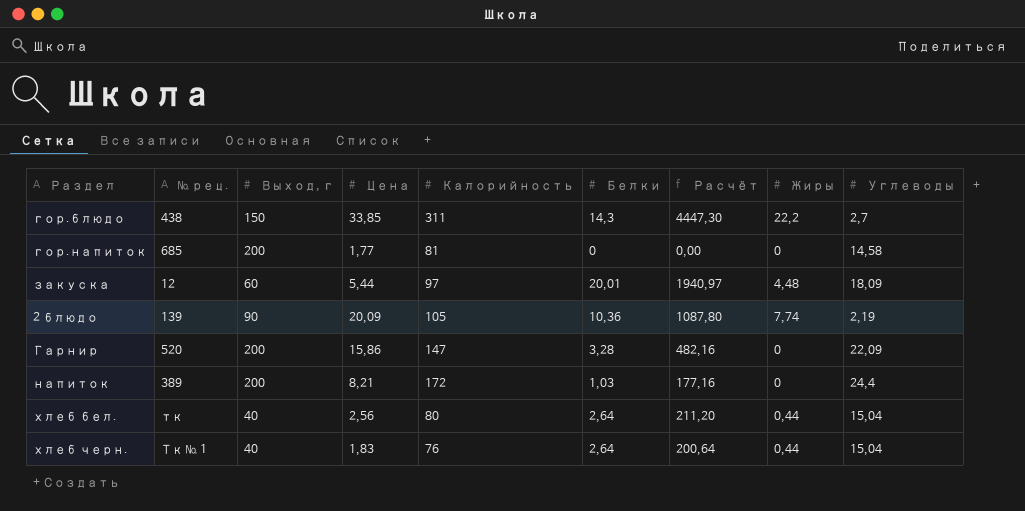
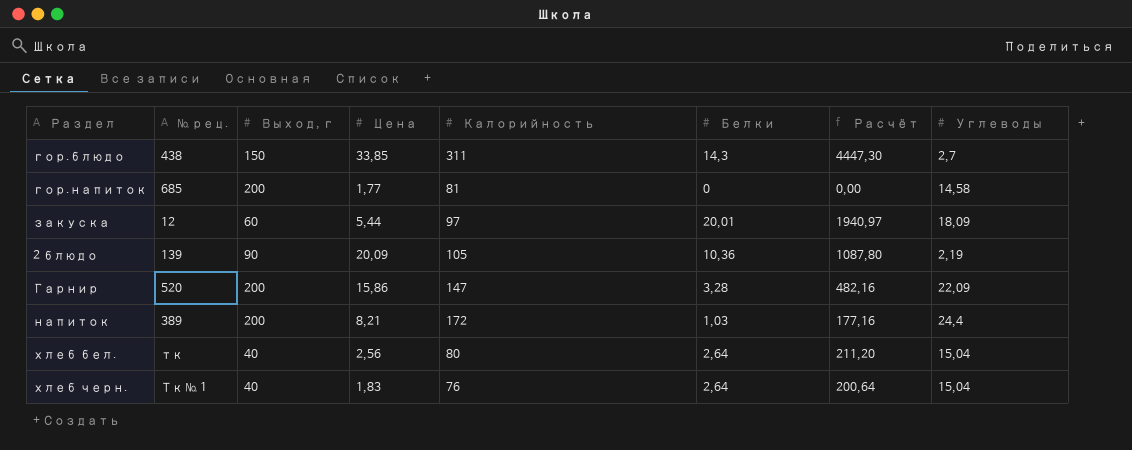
column Жиры | position: 8 -> none

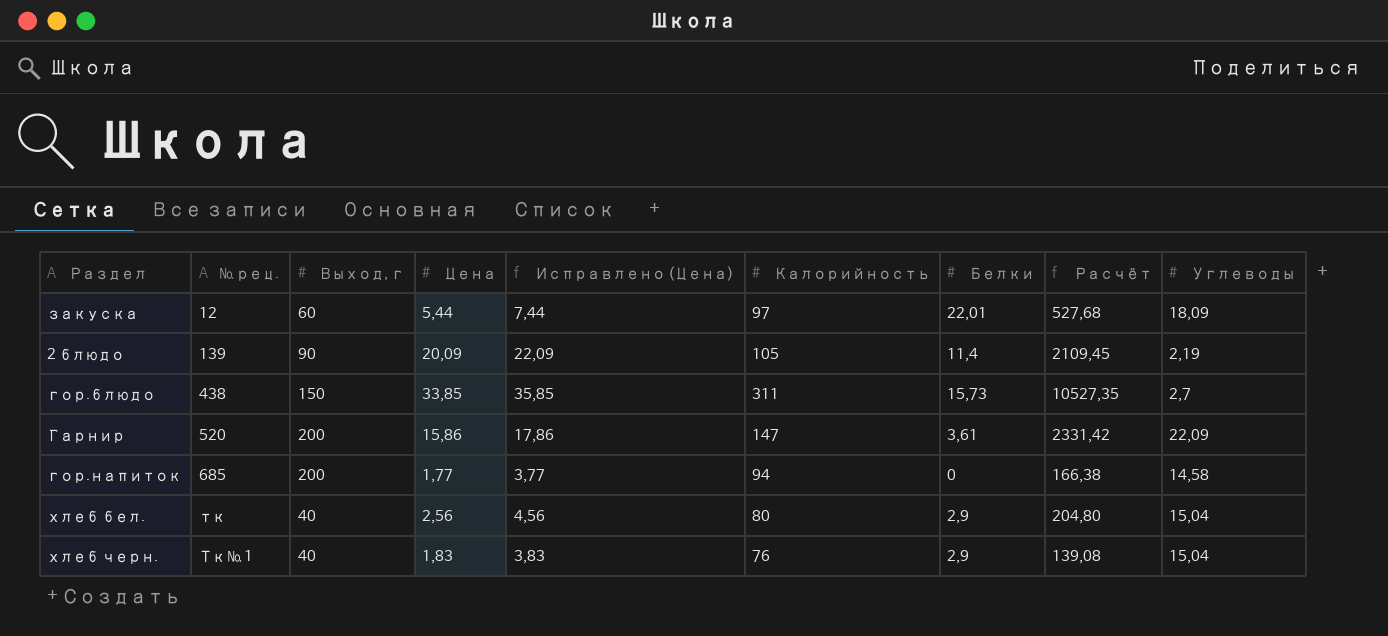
row order: none -> № рец. ascending
column Исправлено (Цена) | formula: none -> [Цена] + 2
column Расчёт | formula: [Калорийность] * [Белки] -> [Цена] * [Калорийность]
row напиток: 389 | 200 | 8,21 | 172 | 1,03 | 177,16 | 24,4 -> none
закуска | Белки: 20,01 -> 22,01
2 блюдо | Белки: 10,36 -> 11,4
гор.блюдо | Белки: 14,3 -> 15,73
Гарнир | Белки: 3,28 -> 3,61
гор.напиток | Калорийность: 81 -> 94
хлеб бел. | Белки: 2,64 -> 2,9
хлеб черн. | Белки: 2,64 -> 2,9

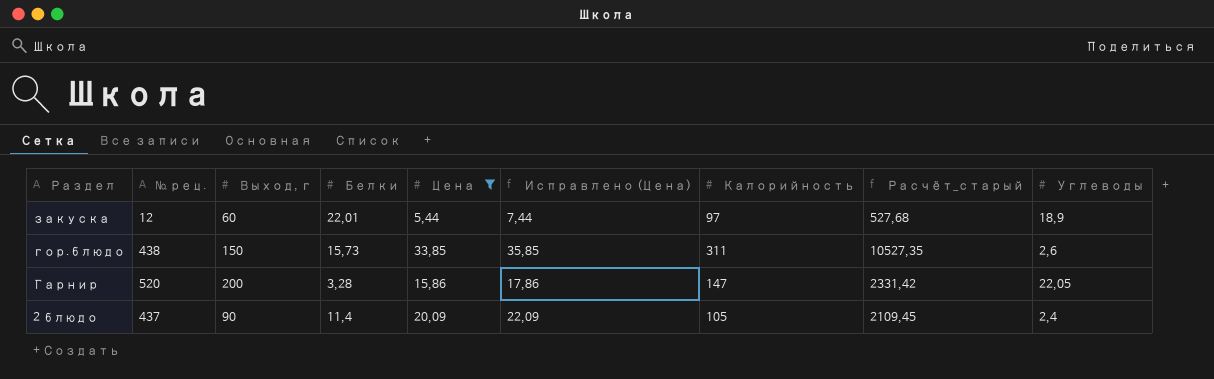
filter: none -> Цена >= 5,44
row order: № рец. ascending -> Раздел descending
column Белки | position: 7 -> 4
column name: Расчёт -> Расчёт_старый
закуска | Углеводы: 18,09 -> 18,9
гор.блюдо | Углеводы: 2,7 -> 2,6
Гарнир | Белки: 3,61 -> 3,28
Гарнир | Углеводы: 22,09 -> 22,05
2 блюдо | № рец.: 139 -> 437
2 блюдо | Углеводы: 2,19 -> 2,4

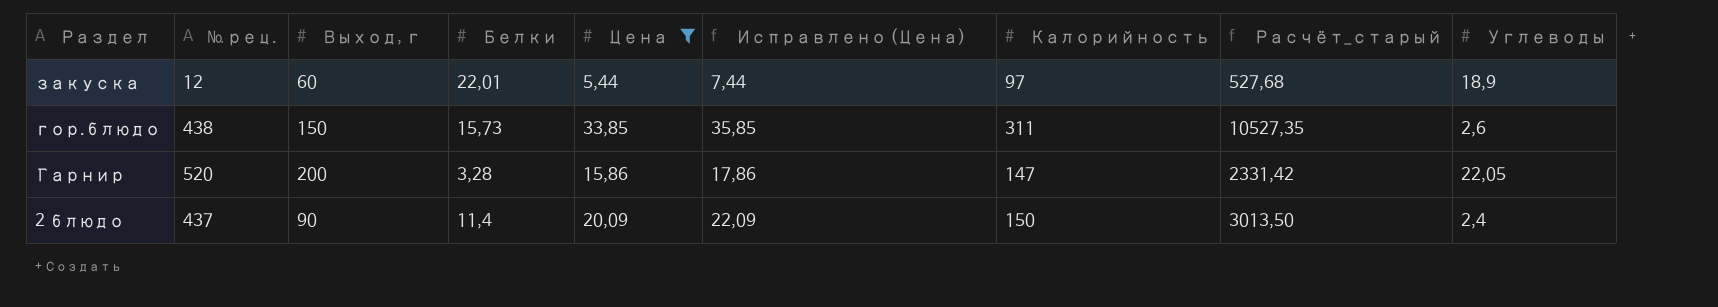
2 блюдо | Калорийность: 105 -> 150
2 блюдо | Расчёт_старый: 2109,45 -> 3013,50

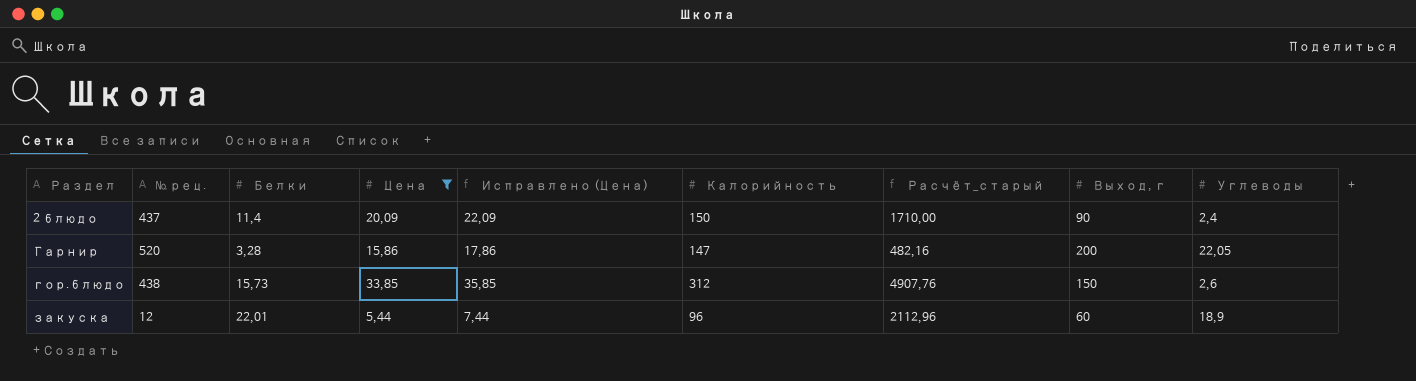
row order: Раздел descending -> Раздел ascending
column Расчёт_старый | formula: [Цена] * [Калорийность] -> [Белки] * [Калорийность]
column Выход, г | position: 3 -> 8
гор.блюдо | Калорийность: 311 -> 312
закуска | Калорийность: 97 -> 96

